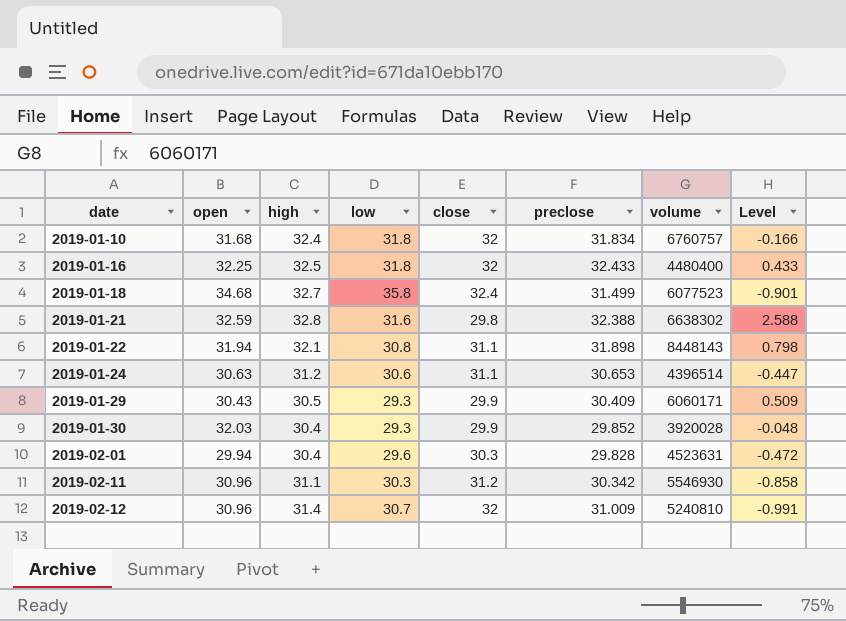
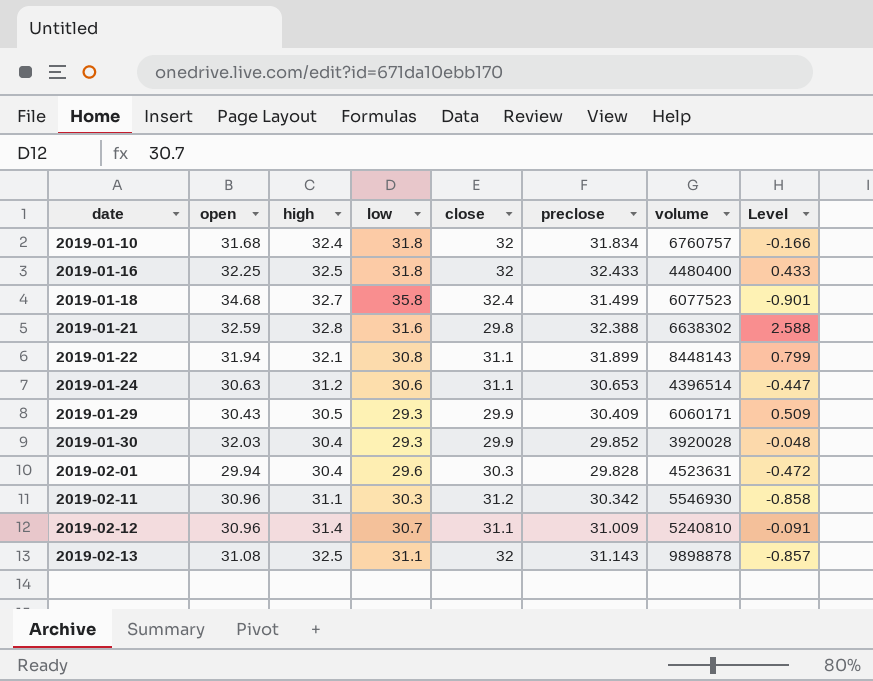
2019-01-22 | preclose: 31.898 -> 31.899
2019-01-22 | Level: 0.798 -> 0.799
2019-02-12 | close: 32 -> 31.1
2019-02-12 | Level: -0.991 -> -0.091
row 2019-02-13: none -> 31.08 | 32.5 | 31.1 | 32 | 31.143 | 9898878 | -0.857

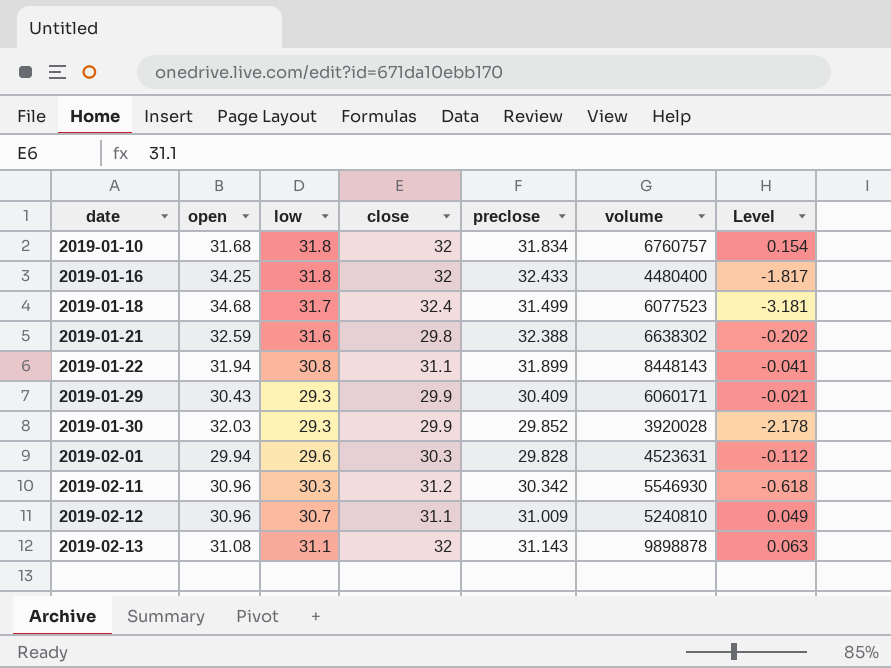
column high | position: 3 -> none
column Level | formula: [preclose] - [close] -> [preclose] - [open]
row 2019-01-24: 30.63 | 31.2 | 30.6 | 31.1 | 30.653 | 4396514 | -0.447 -> none
2019-01-16 | open: 32.25 -> 34.25
2019-01-18 | low: 35.8 -> 31.7

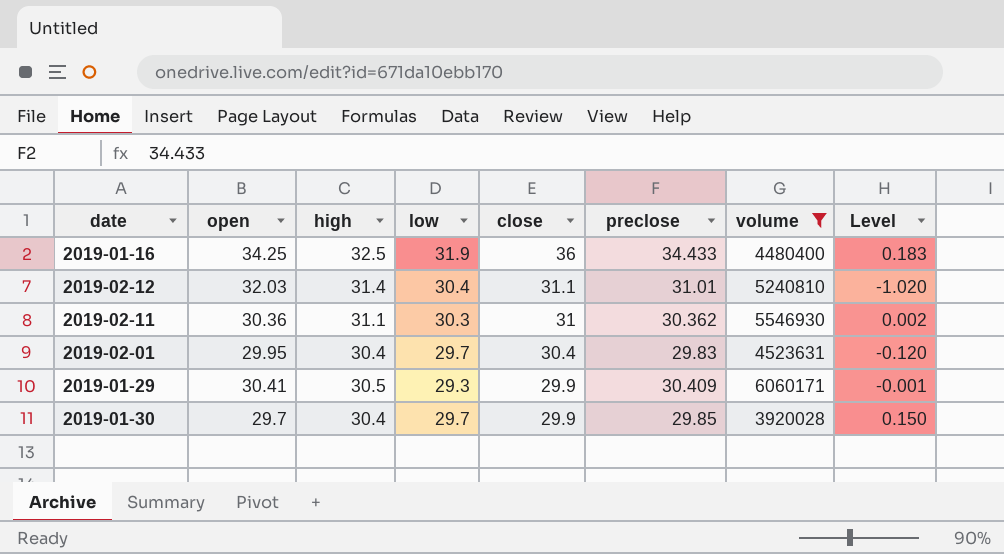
filter: none -> volume <= 6060171
row order: date ascending -> close descending
column high | position: none -> 3
2019-01-16 | low: 31.8 -> 31.9
2019-01-16 | close: 32 -> 36
2019-01-16 | preclose: 32.433 -> 34.433
2019-01-16 | Level: -1.817 -> 0.183
2019-02-12 | open: 30.96 -> 32.03
2019-02-12 | low: 30.7 -> 30.4
2019-02-12 | preclose: 31.009 -> 31.01
2019-02-12 | Level: 0.049 -> -1.020
2019-02-11 | open: 30.96 -> 30.36
2019-02-11 | close: 31.2 -> 31
2019-02-11 | preclose: 30.342 -> 30.362
2019-02-11 | Level: -0.618 -> 0.002
2019-02-01 | open: 29.94 -> 29.95
2019-02-01 | low: 29.6 -> 29.7
2019-02-01 | close: 30.3 -> 30.4
2019-02-01 | preclose: 29.828 -> 29.83
2019-02-01 | Level: -0.112 -> -0.120
2019-01-29 | open: 30.43 -> 30.41
2019-01-29 | Level: -0.021 -> -0.001
2019-01-30 | open: 32.03 -> 29.7
2019-01-30 | low: 29.3 -> 29.7
2019-01-30 | preclose: 29.852 -> 29.85
2019-01-30 | Level: -2.178 -> 0.150

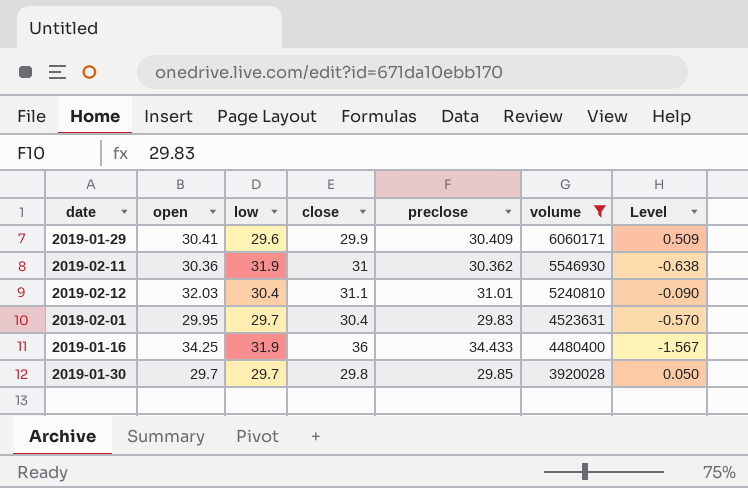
row order: close descending -> volume descending
column high | position: 3 -> none
column Level | formula: [preclose] - [open] -> [preclose] - [close]
2019-01-29 | low: 29.3 -> 29.6
2019-02-11 | low: 30.3 -> 31.9
2019-01-30 | close: 29.9 -> 29.8

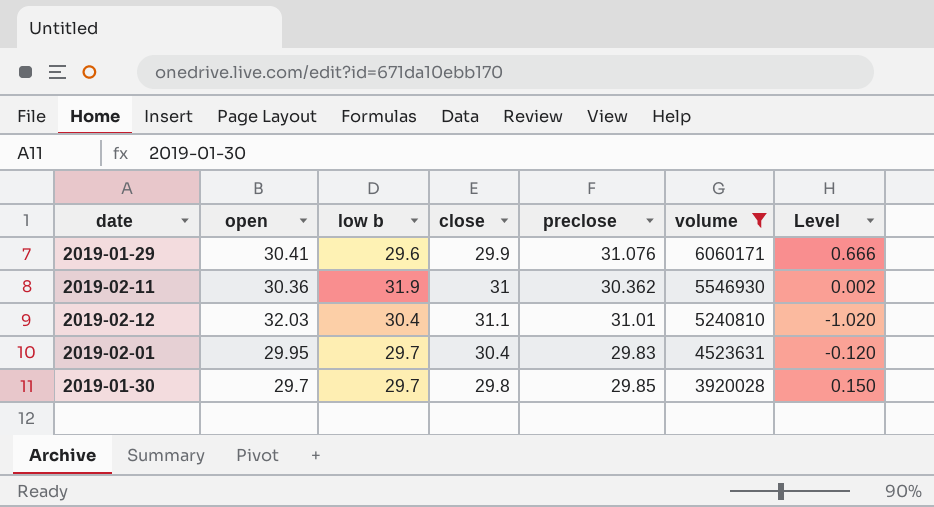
column name: low -> low b
column Level | formula: [preclose] - [close] -> [preclose] - [open]
row 2019-01-16: 34.25 | 31.9 | 36 | 34.433 | 4480400 | -1.567 -> none
2019-01-29 | preclose: 30.409 -> 31.076

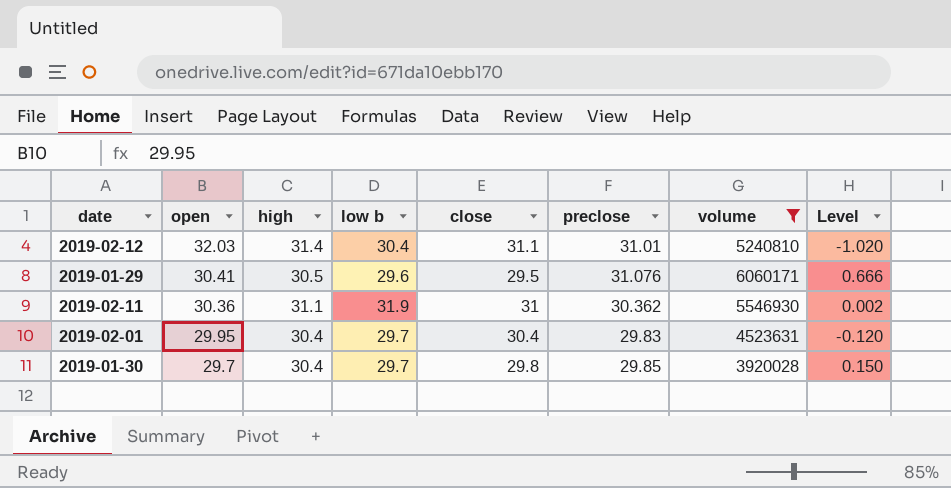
row order: volume descending -> open descending
column high | position: none -> 3
2019-01-29 | close: 29.9 -> 29.5

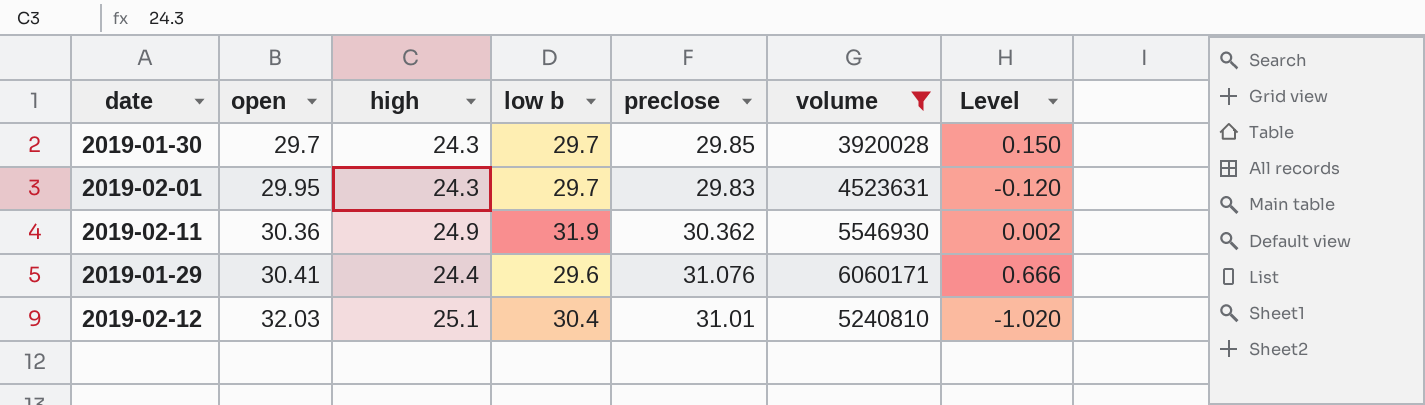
row order: open descending -> open ascending
column close | position: 5 -> none
2019-01-30 | high: 30.4 -> 24.3
2019-02-01 | high: 30.4 -> 24.3
2019-02-11 | high: 31.1 -> 24.9
2019-01-29 | high: 30.5 -> 24.4
2019-02-12 | high: 31.4 -> 25.1

